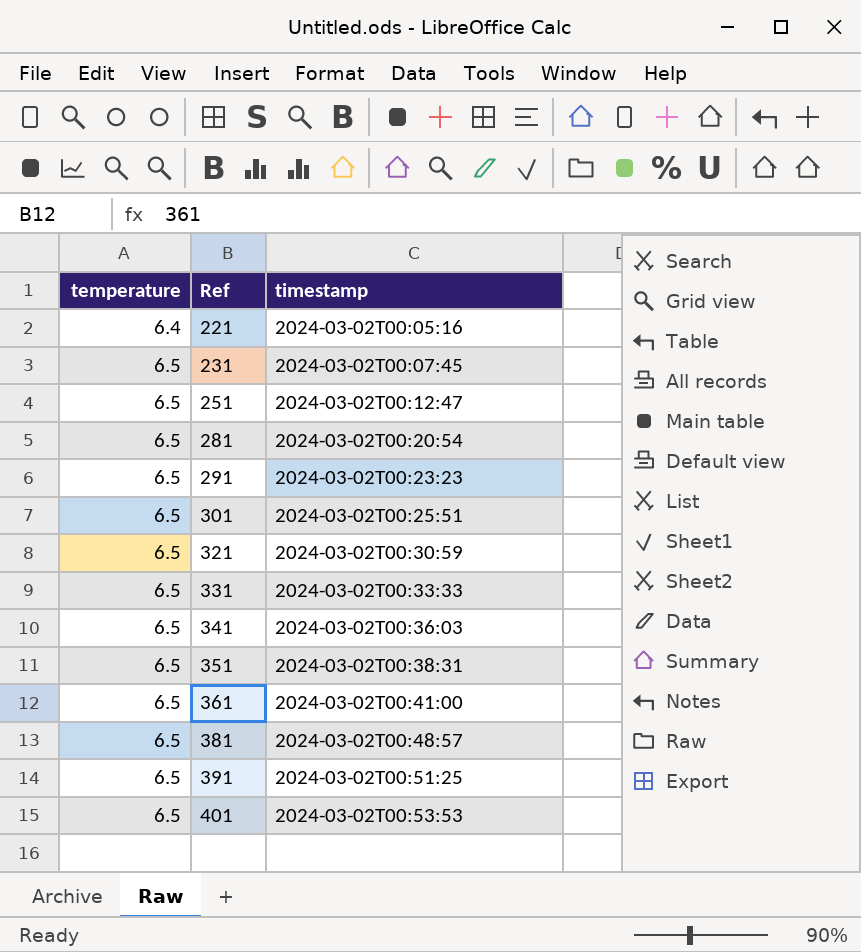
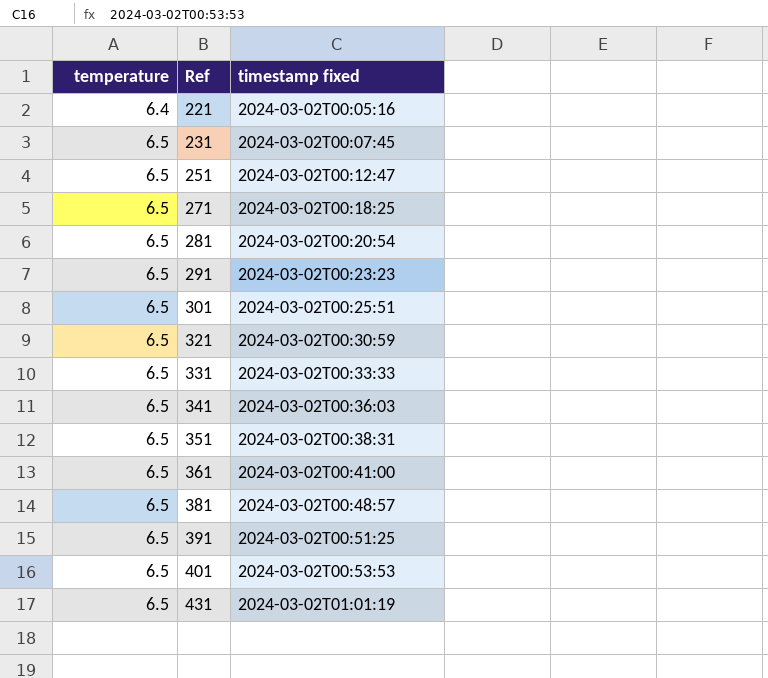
column name: timestamp -> timestamp fixed
row 271: none -> 6.5 | 2024-03-02T00:18:25
row 431: none -> 6.5 | 2024-03-02T01:01:19

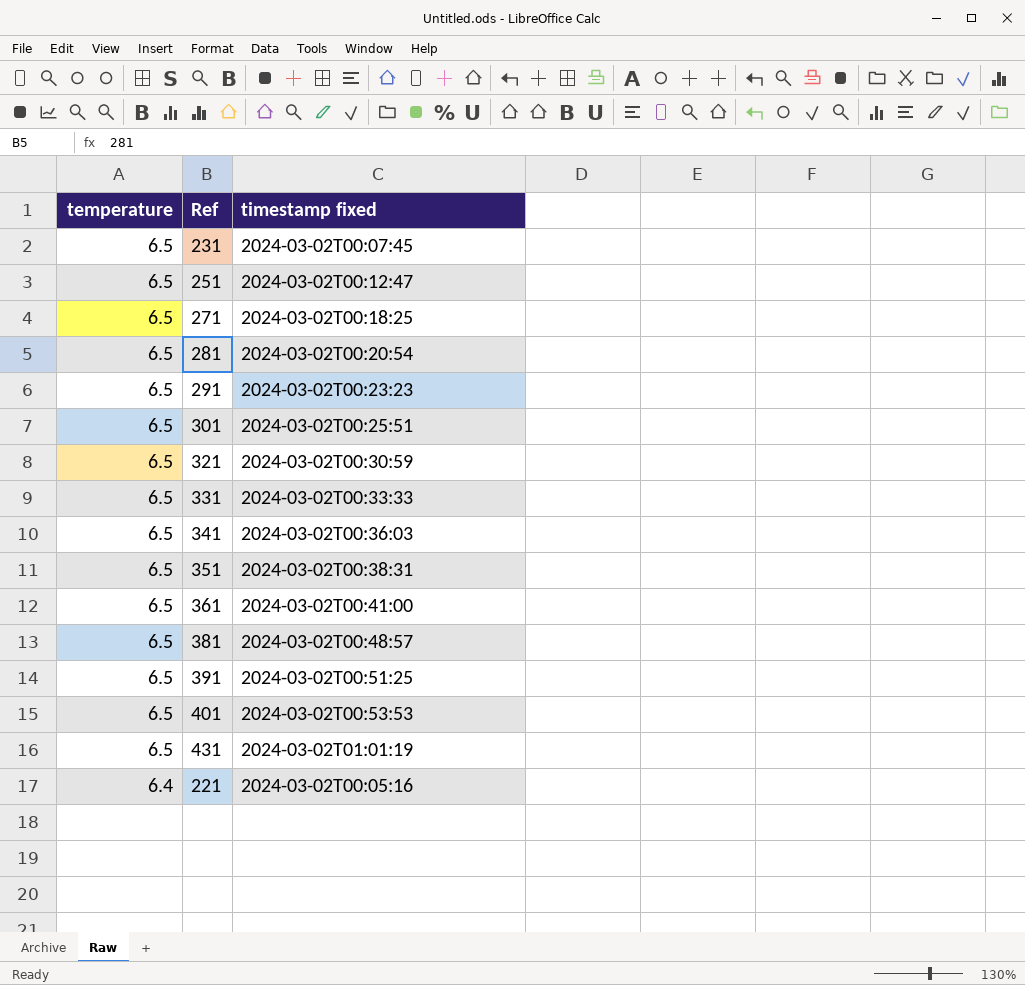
row order: temperature ascending -> temperature descending

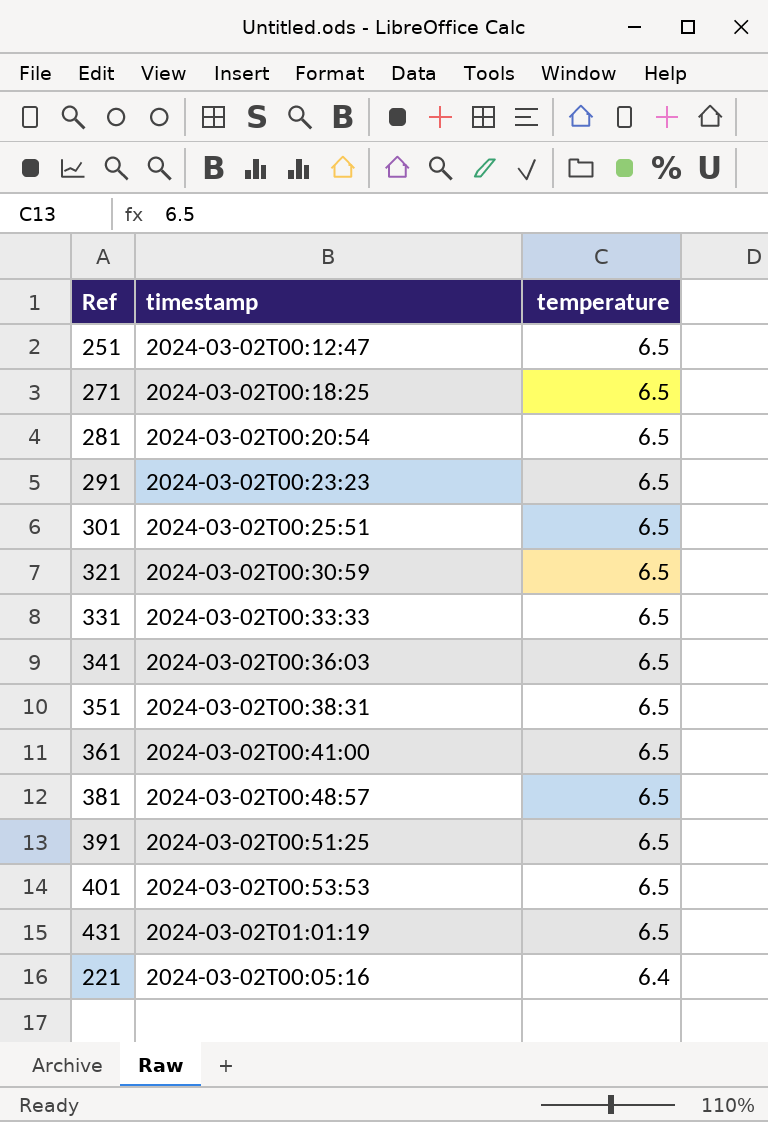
column name: timestamp fixed -> timestamp
column temperature | position: 1 -> 3
row 231: 6.5 | 2024-03-02T00:07:45 -> none

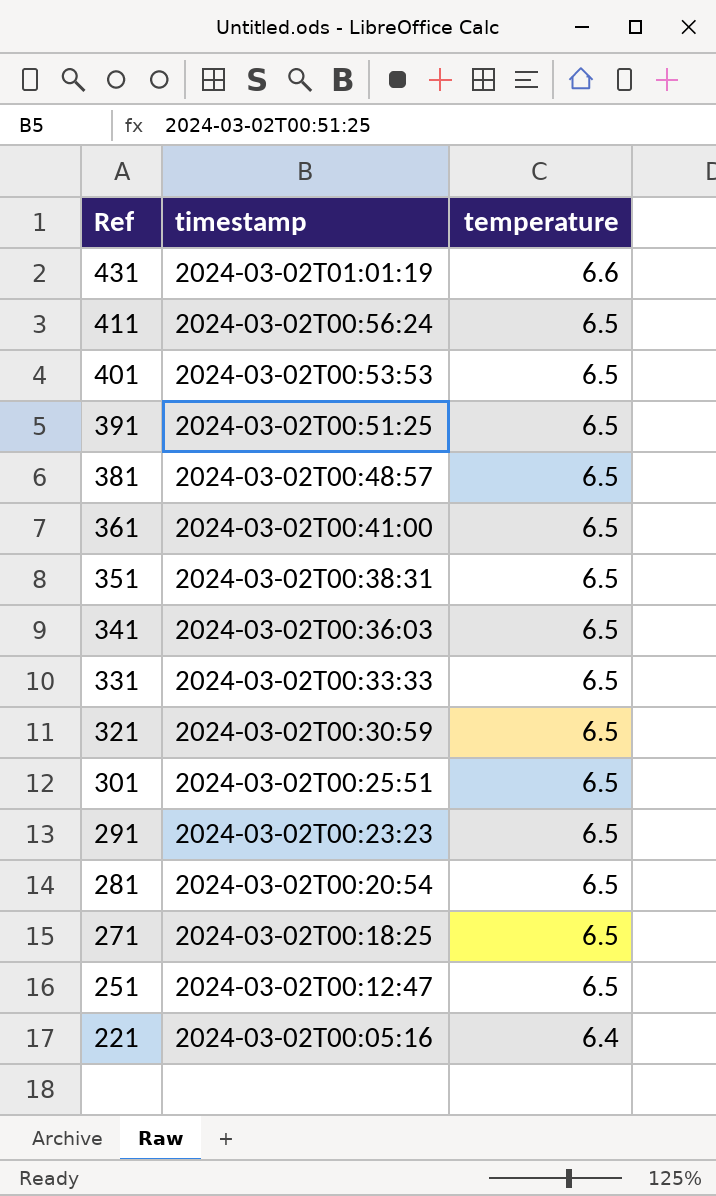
row order: temperature descending -> Ref descending
431 | temperature: 6.5 -> 6.6
row 411: none -> 2024-03-02T00:56:24 | 6.5

